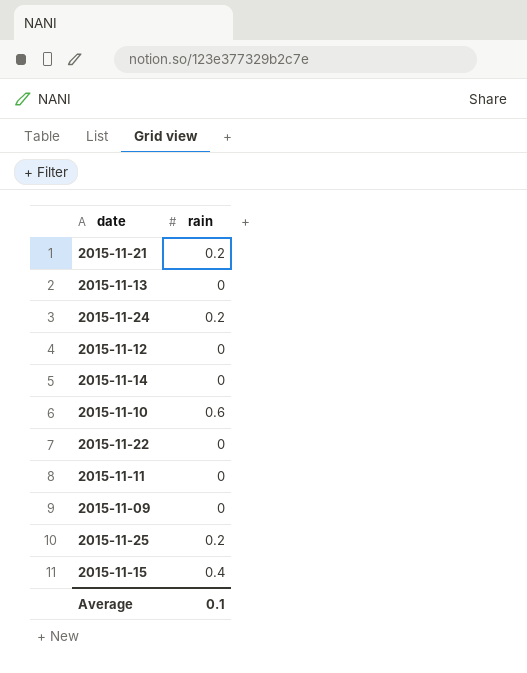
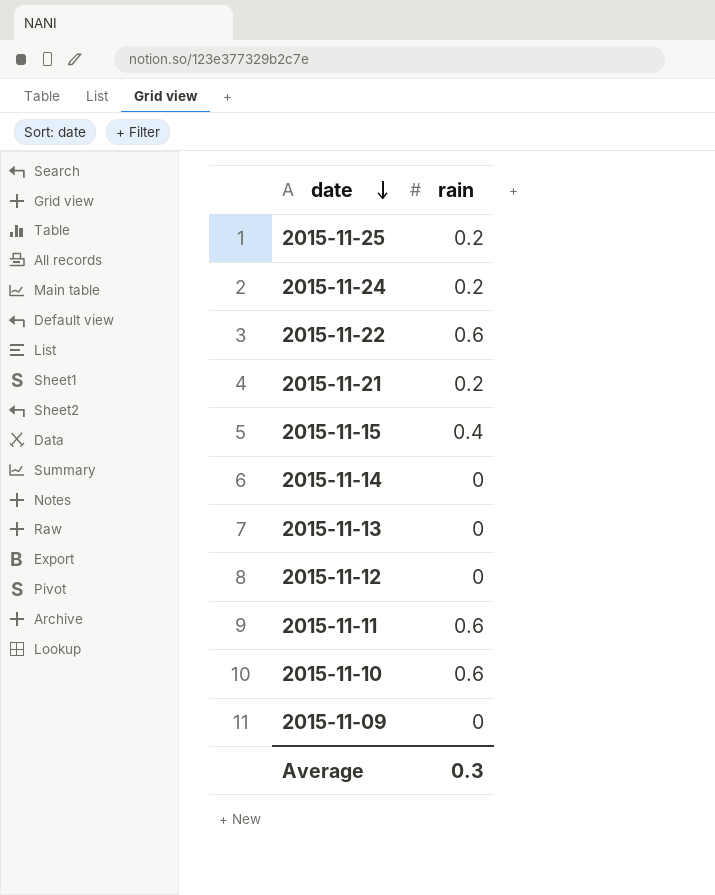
row order: none -> date descending
2015-11-22 | rain: 0 -> 0.6
2015-11-11 | rain: 0 -> 0.6
Average | rain: 0.1 -> 0.3

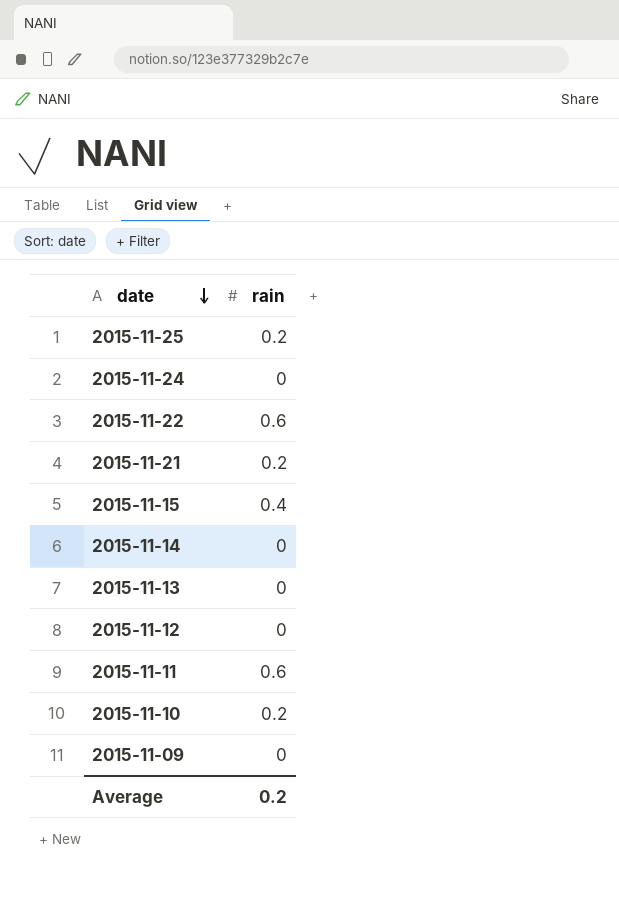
2015-11-24 | rain: 0.2 -> 0
2015-11-10 | rain: 0.6 -> 0.2
Average | rain: 0.3 -> 0.2

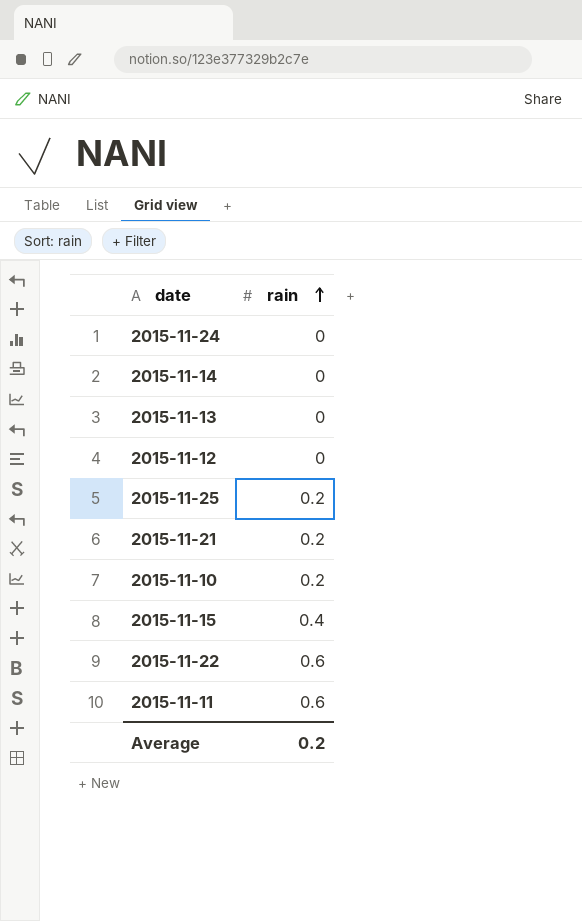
row order: date descending -> rain ascending
row 2015-11-09: 0 -> none

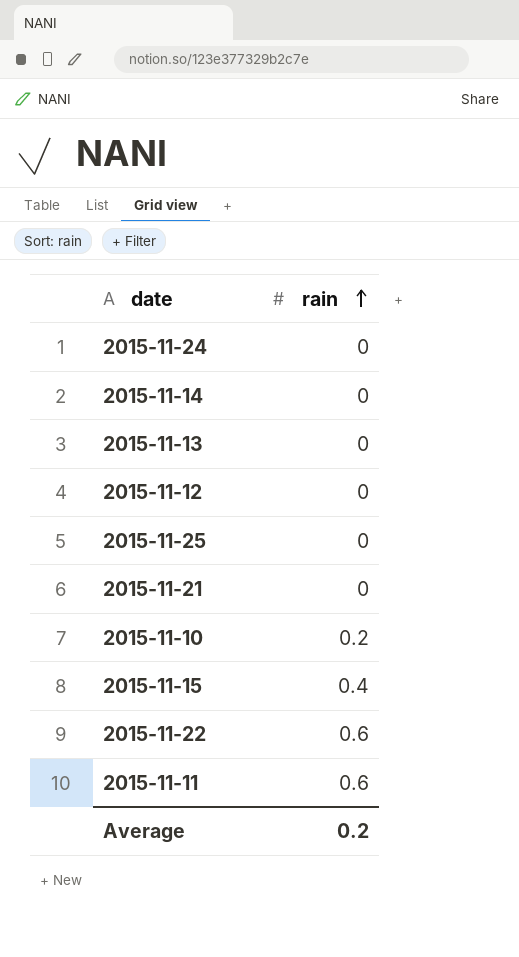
2015-11-25 | rain: 0.2 -> 0
2015-11-21 | rain: 0.2 -> 0

